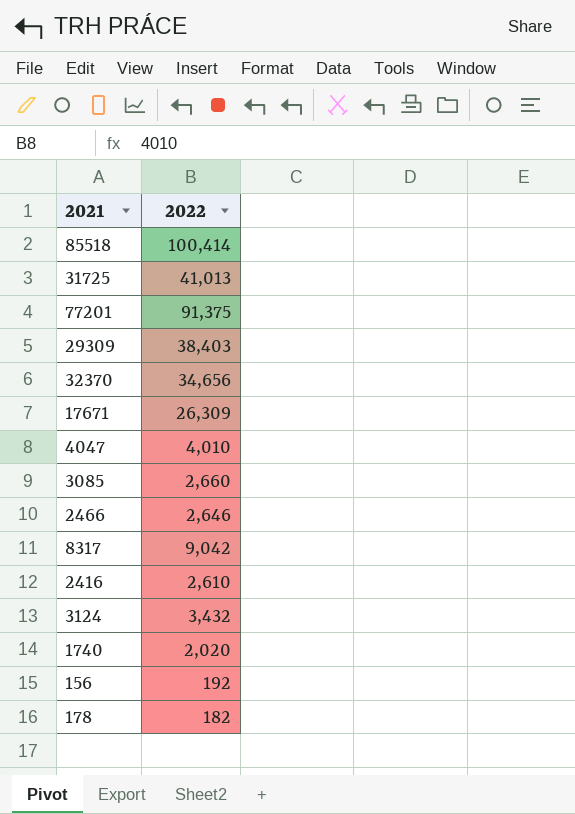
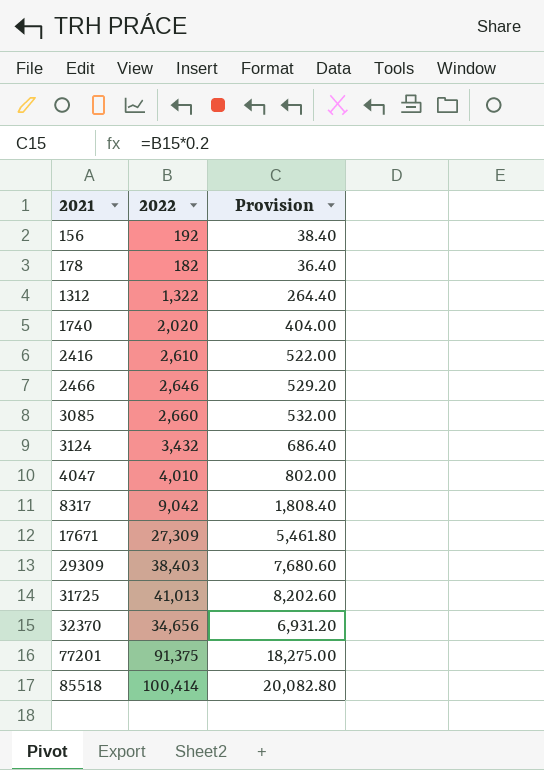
row order: none -> 2021 ascending
column Provision | formula: none -> [2022] * 0.2
row 1312: none -> 1,322 | 264.40
17671 | 2022: 26,309 -> 27,309

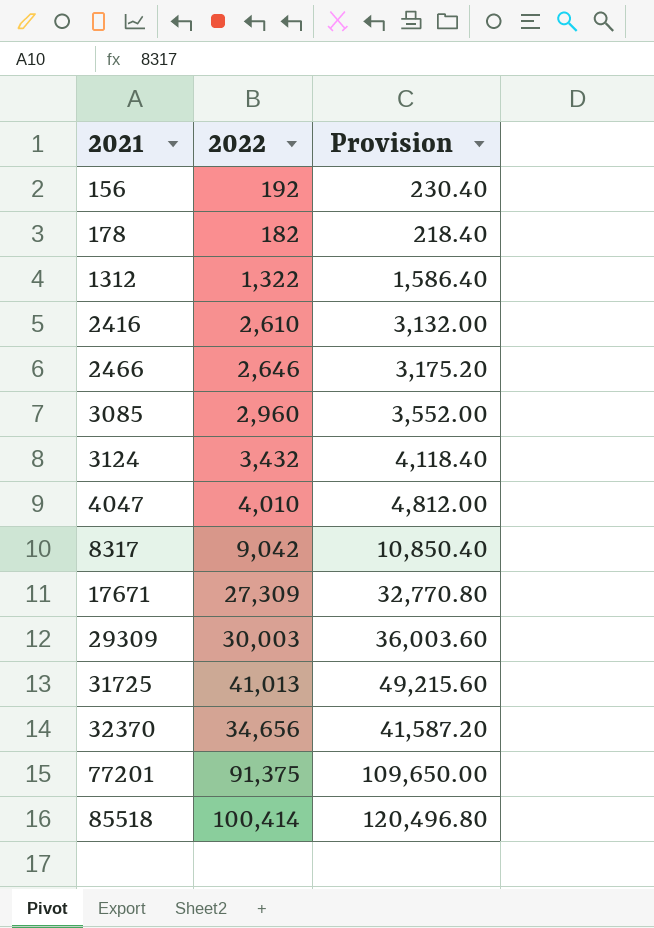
column Provision | formula: [2022] * 0.2 -> [2022] * 1.2
row 1740: 2,020 | 404.00 -> none
3085 | 2022: 2,660 -> 2,960
29309 | 2022: 38,403 -> 30,003

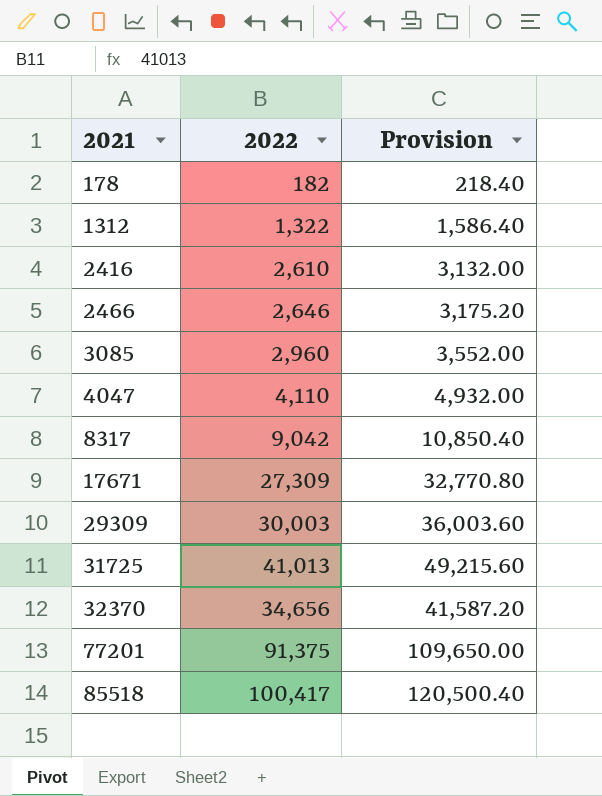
row 156: 192 | 230.40 -> none
row 3124: 3,432 | 4,118.40 -> none
4047 | 2022: 4,010 -> 4,110
4047 | Provision: 4,812.00 -> 4,932.00
85518 | 2022: 100,414 -> 100,417
85518 | Provision: 120,496.80 -> 120,500.40

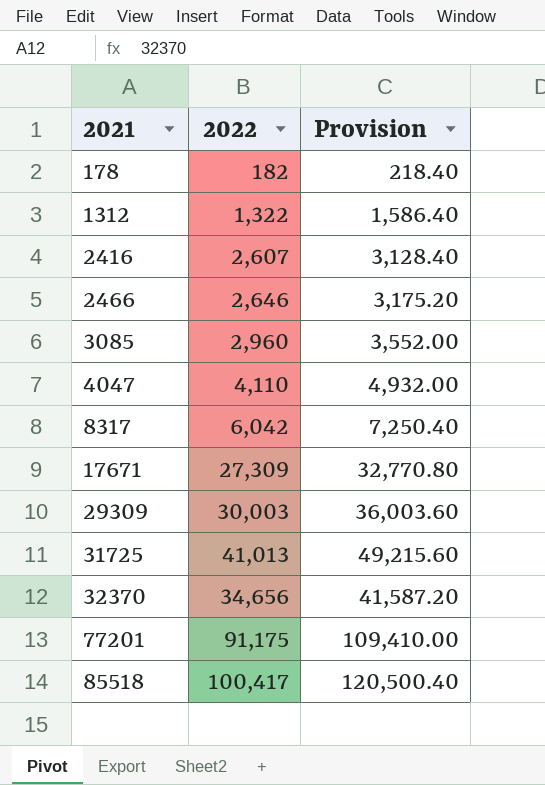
2416 | 2022: 2,610 -> 2,607
2416 | Provision: 3,132.00 -> 3,128.40
8317 | 2022: 9,042 -> 6,042
8317 | Provision: 10,850.40 -> 7,250.40
77201 | 2022: 91,375 -> 91,175
77201 | Provision: 109,650.00 -> 109,410.00

